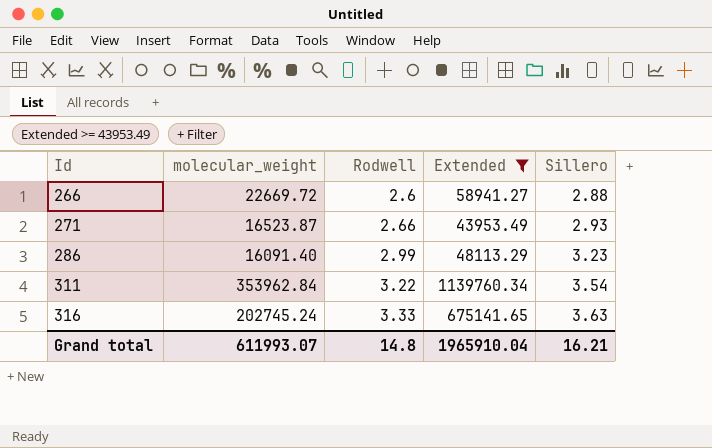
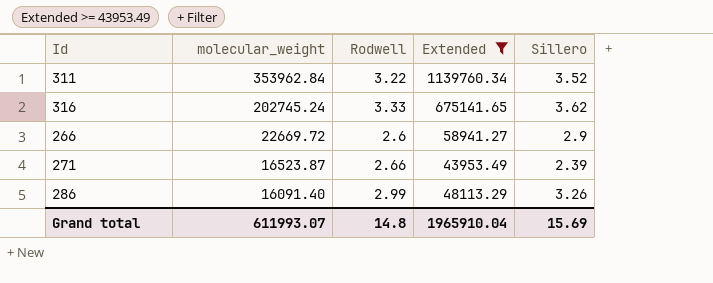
row order: Id ascending -> molecular_weight descending
311 | Sillero: 3.54 -> 3.52
316 | Sillero: 3.63 -> 3.62
266 | Sillero: 2.88 -> 2.9
271 | Sillero: 2.93 -> 2.39
286 | Sillero: 3.23 -> 3.26
Grand total | Sillero: 16.21 -> 15.69

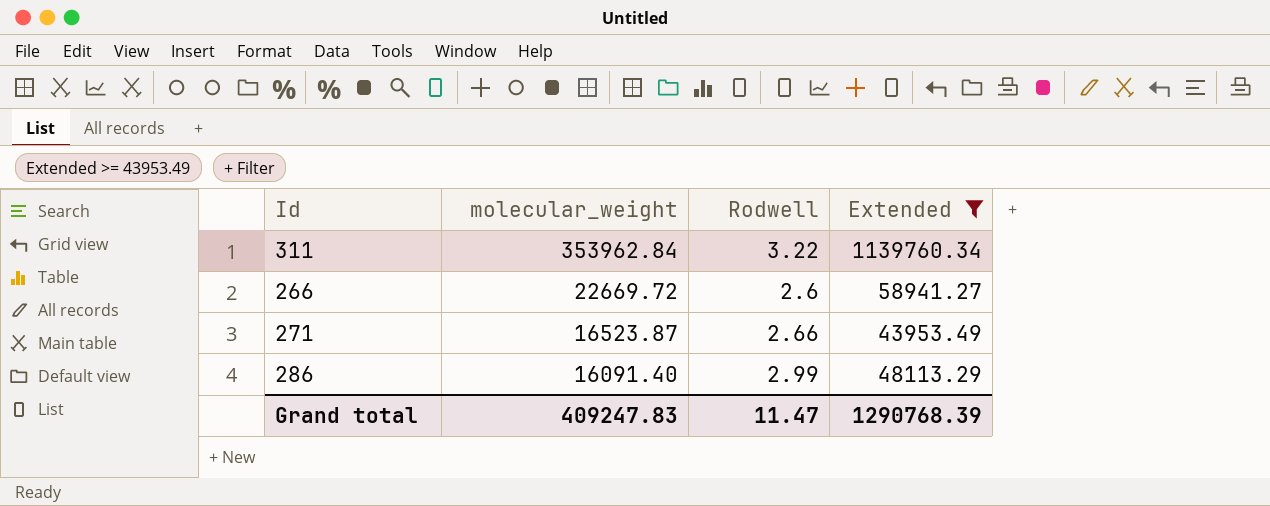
column Sillero | position: 5 -> none
row 316: 202745.24 | 3.33 | 675141.65 | 3.62 -> none
Grand total | molecular_weight: 611993.07 -> 409247.83
Grand total | Rodwell: 14.8 -> 11.47
Grand total | Extended: 1965910.04 -> 1290768.39

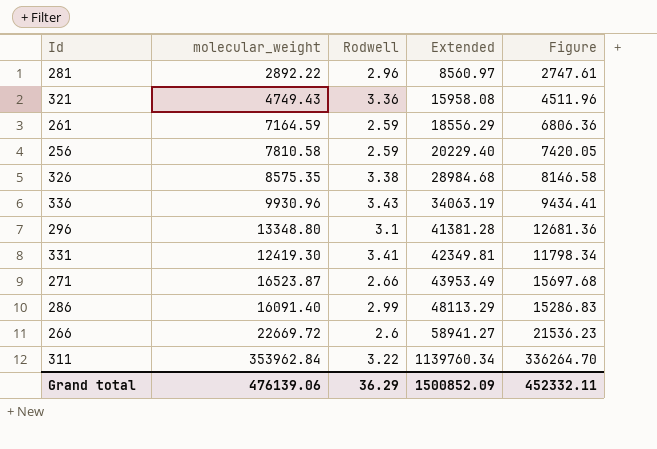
filter: Extended >= 43953.49 -> none
row order: molecular_weight descending -> Extended ascending
column Figure | formula: none -> [molecular_weight] * 0.95
Grand total | molecular_weight: 409247.83 -> 476139.06
Grand total | Rodwell: 11.47 -> 36.29
Grand total | Extended: 1290768.39 -> 1500852.09

